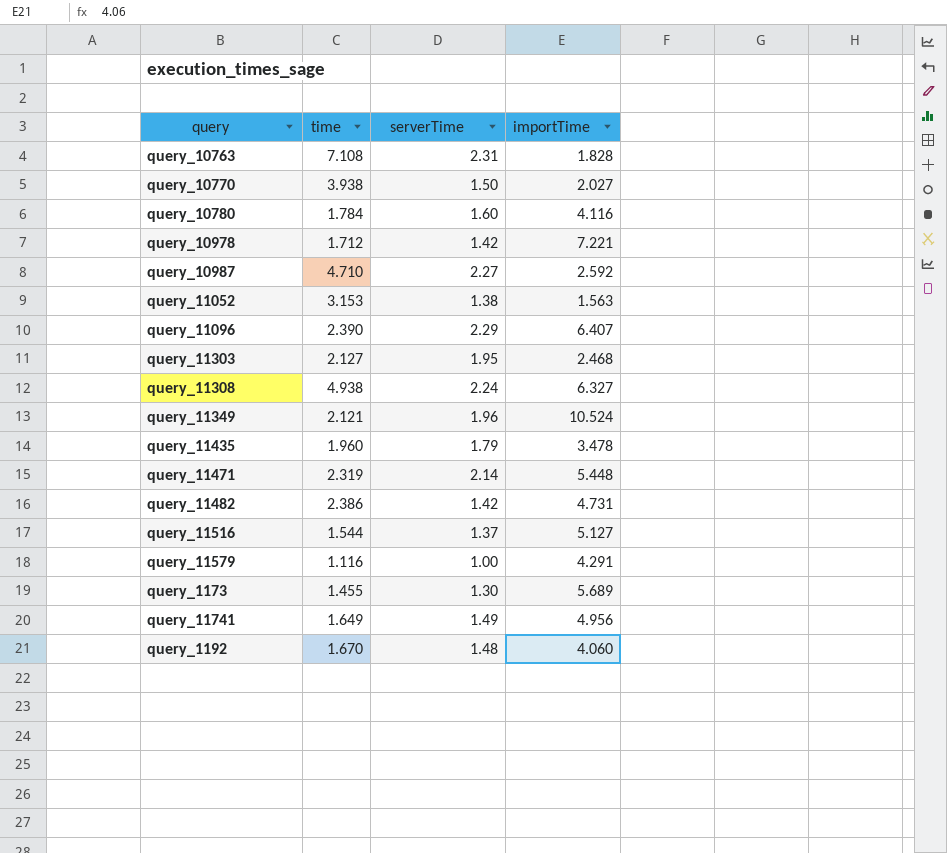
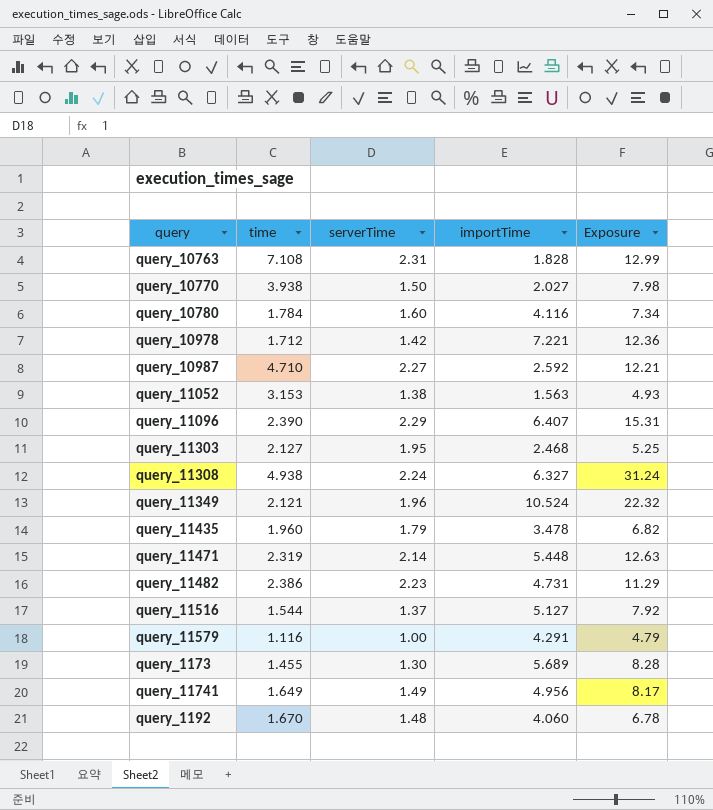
column Exposure | formula: none -> [time] * [importTime]
query_11482 | serverTime: 1.42 -> 2.23

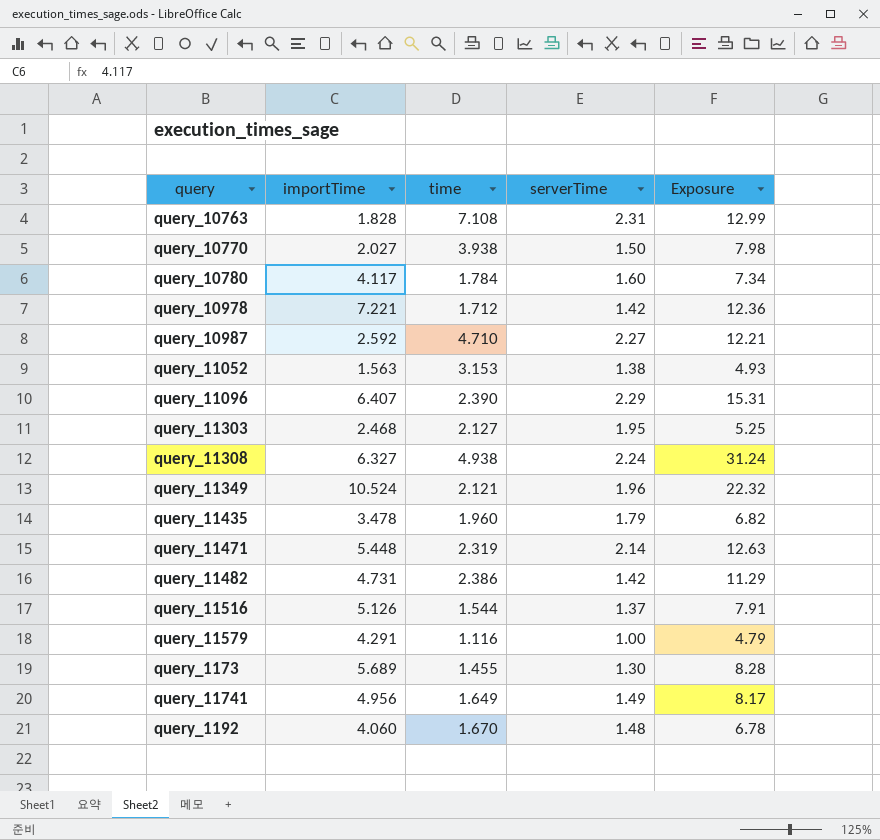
column importTime | position: 4 -> 2
query_10780 | importTime: 4.116 -> 4.117
query_11482 | serverTime: 2.23 -> 1.42
query_11516 | importTime: 5.127 -> 5.126
query_11516 | Exposure: 7.92 -> 7.91

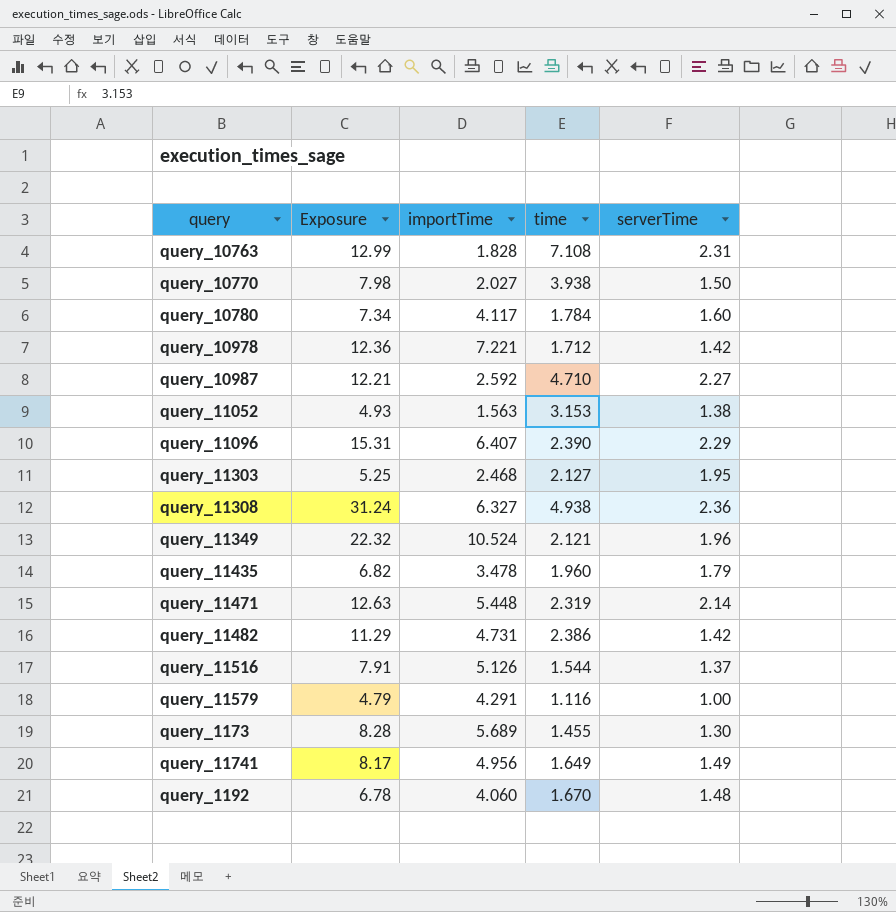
column Exposure | position: 5 -> 2
query_11308 | serverTime: 2.24 -> 2.36

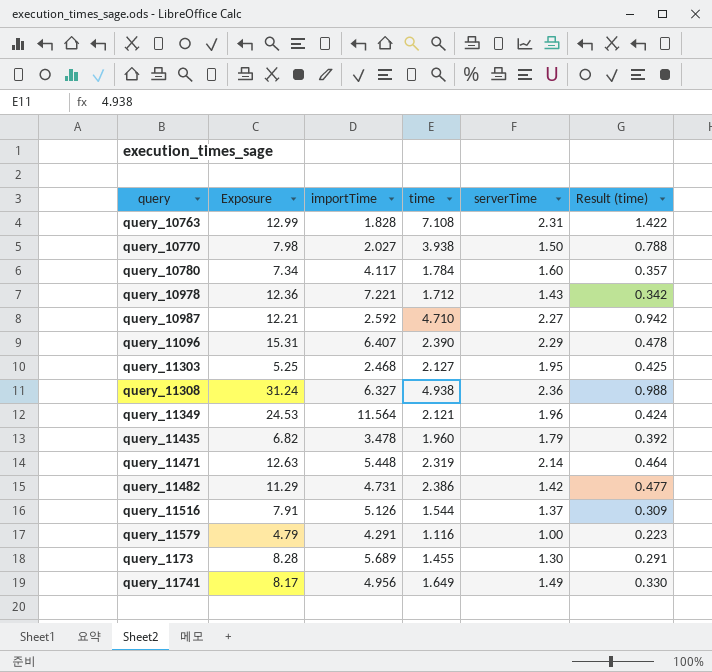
column Result (time) | formula: none -> [time] * 0.2
row query_11052: 4.93 | 1.563 | 3.153 | 1.38 -> none
row query_1192: 6.78 | 4.060 | 1.670 | 1.48 -> none
query_10978 | serverTime: 1.42 -> 1.43
query_11349 | Exposure: 22.32 -> 24.53
query_11349 | importTime: 10.524 -> 11.564

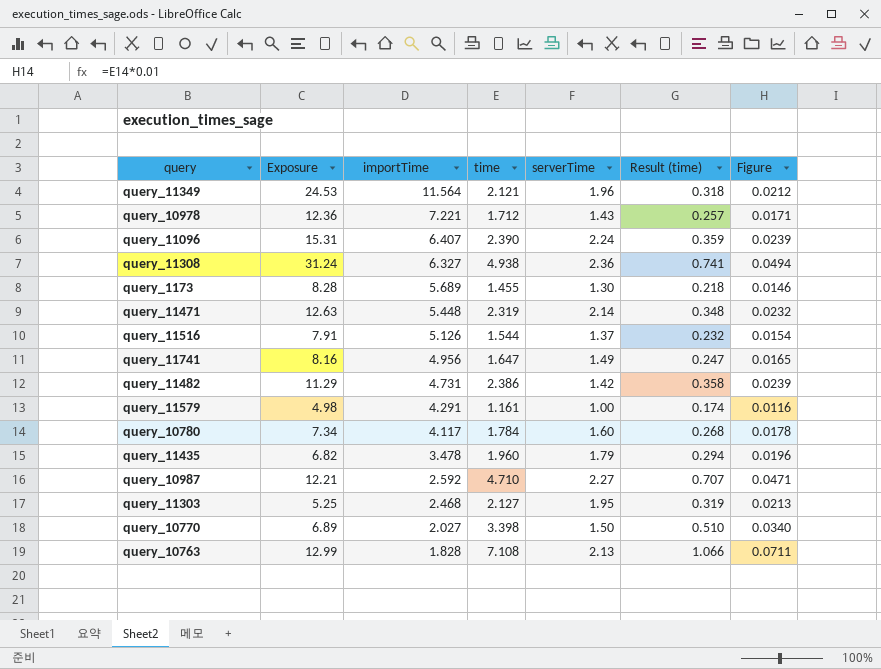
row order: none -> importTime descending
column Result (time) | formula: [time] * 0.2 -> [time] * 0.15
column Figure | formula: none -> [time] * 0.01
query_11096 | serverTime: 2.29 -> 2.24
query_11741 | Exposure: 8.17 -> 8.16
query_11741 | time: 1.649 -> 1.647
query_11579 | Exposure: 4.79 -> 4.98
query_11579 | time: 1.116 -> 1.161
query_10770 | Exposure: 7.98 -> 6.89
query_10770 | time: 3.938 -> 3.398
query_10763 | serverTime: 2.31 -> 2.13

